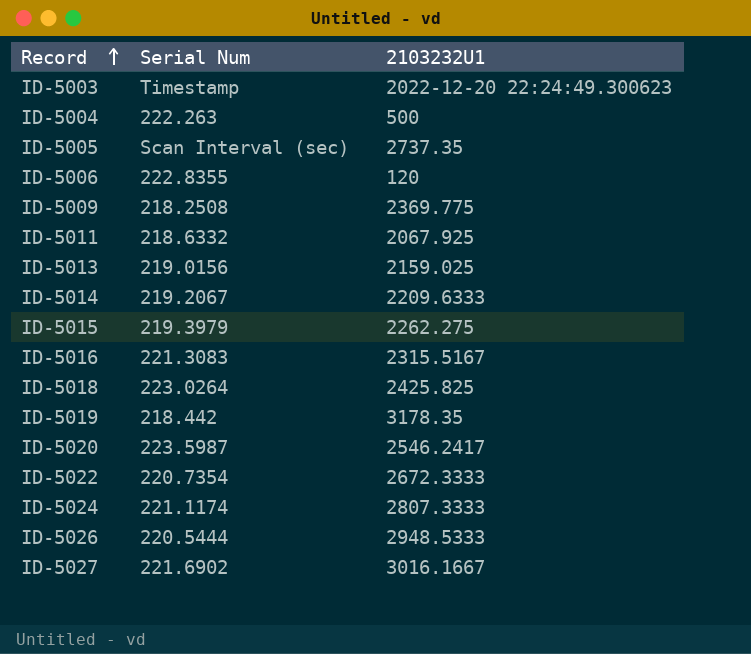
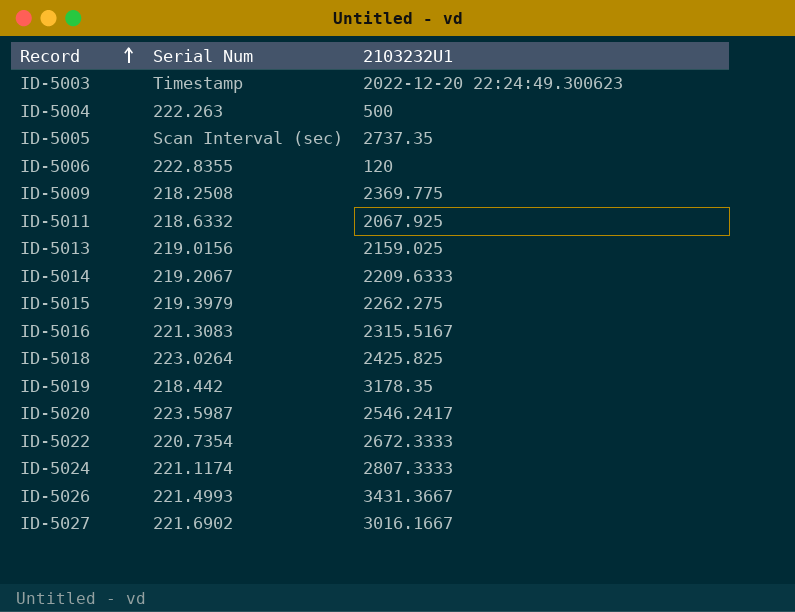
ID-5026 | Serial Num: 220.5444 -> 221.4993
ID-5026 | 2103232U1: 2948.5333 -> 3431.3667

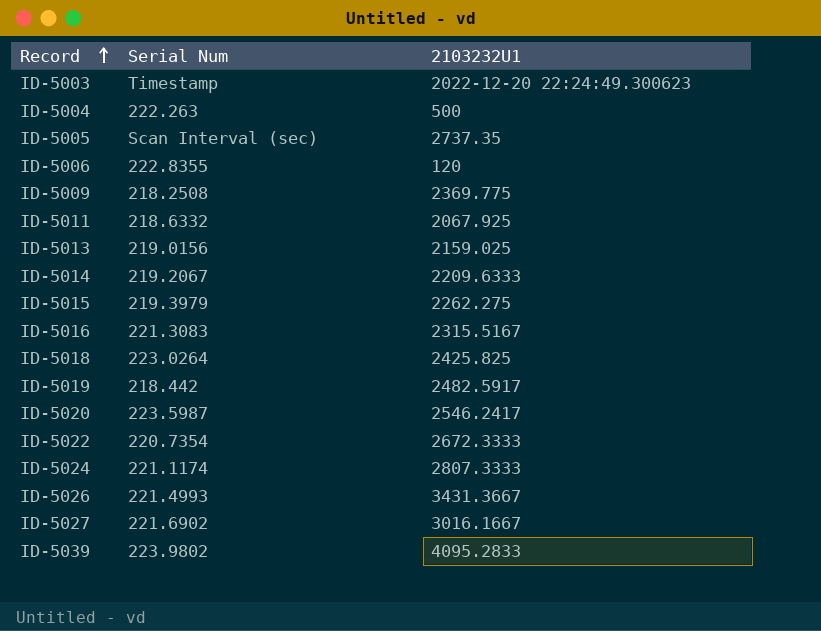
ID-5019 | 2103232U1: 3178.35 -> 2482.5917
row ID-5039: none -> 223.9802 | 4095.2833

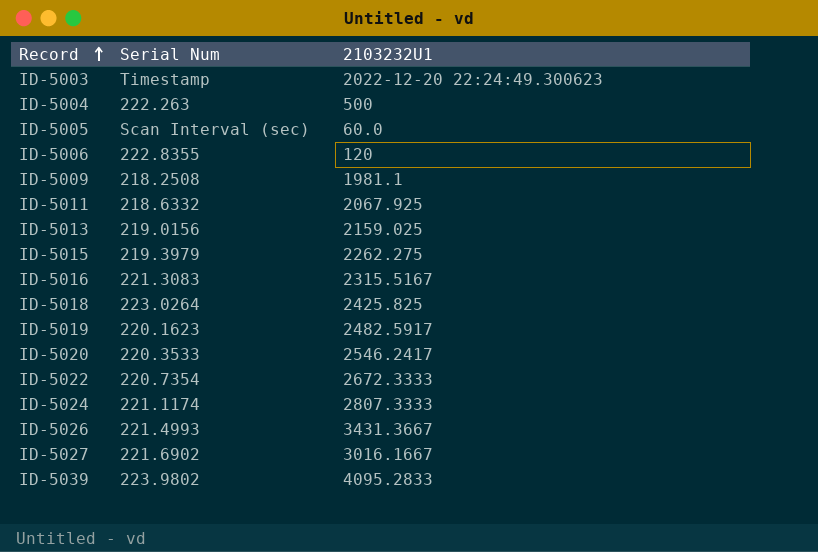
row ID-5014: 219.2067 | 2209.6333 -> none
ID-5005 | 2103232U1: 2737.35 -> 60.0
ID-5009 | 2103232U1: 2369.775 -> 1981.1
ID-5019 | Serial Num: 218.442 -> 220.1623
ID-5020 | Serial Num: 223.5987 -> 220.3533

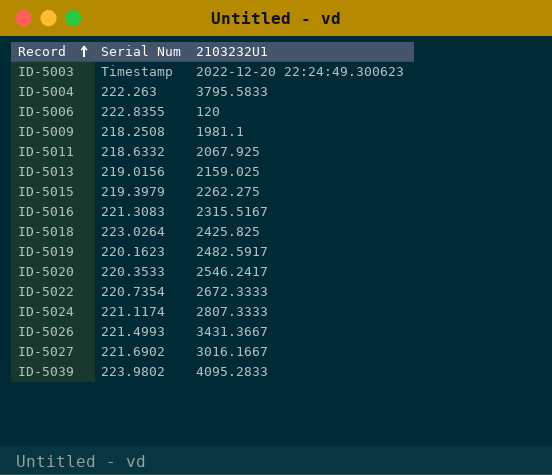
row ID-5005: Scan Interval (sec) | 60.0 -> none
ID-5004 | 2103232U1: 500 -> 3795.5833

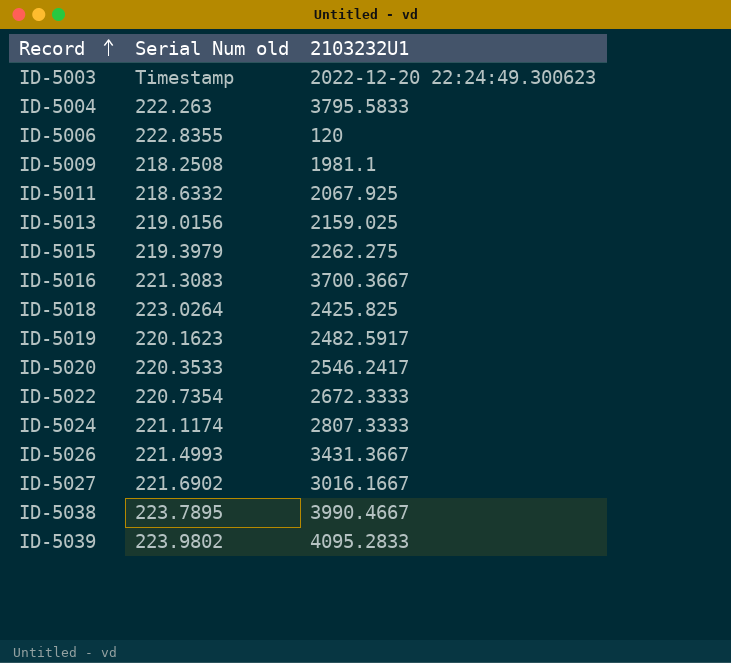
column name: Serial Num -> Serial Num old
ID-5016 | 2103232U1: 2315.5167 -> 3700.3667
row ID-5038: none -> 223.7895 | 3990.4667

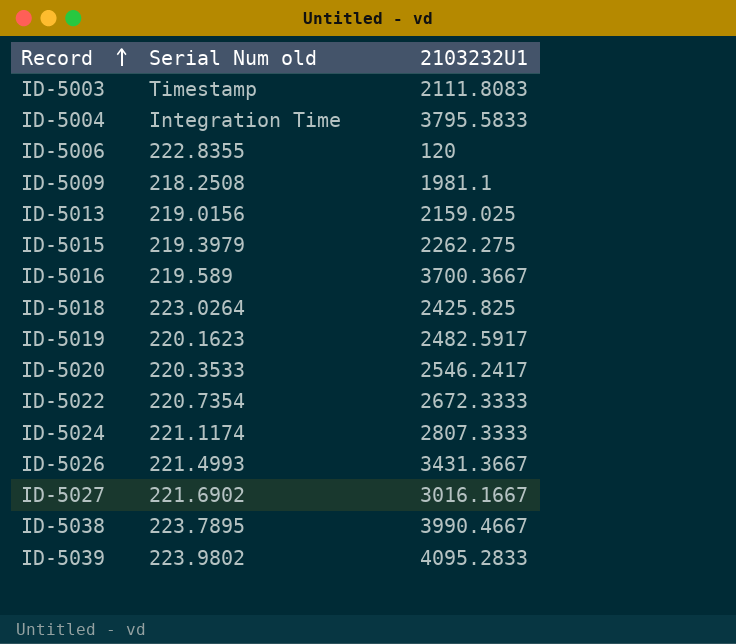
row ID-5011: 218.6332 | 2067.925 -> none
ID-5003 | 2103232U1: 2022-12-20 22:24:49.300623 -> 2111.8083
ID-5004 | Serial Num old: 222.263 -> Integration Time
ID-5016 | Serial Num old: 221.3083 -> 219.589

